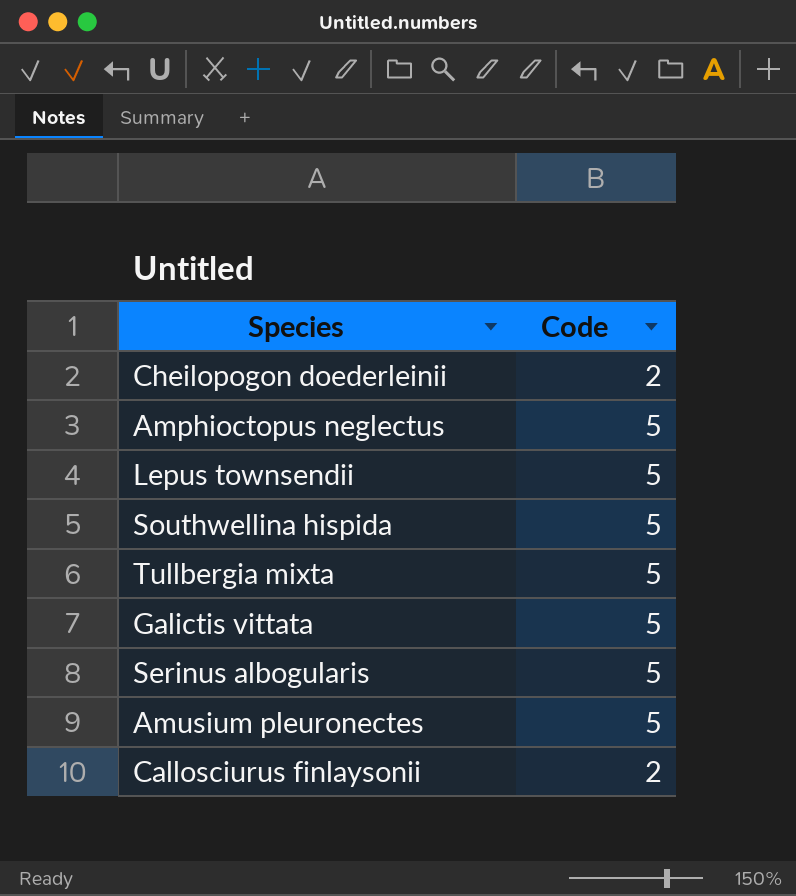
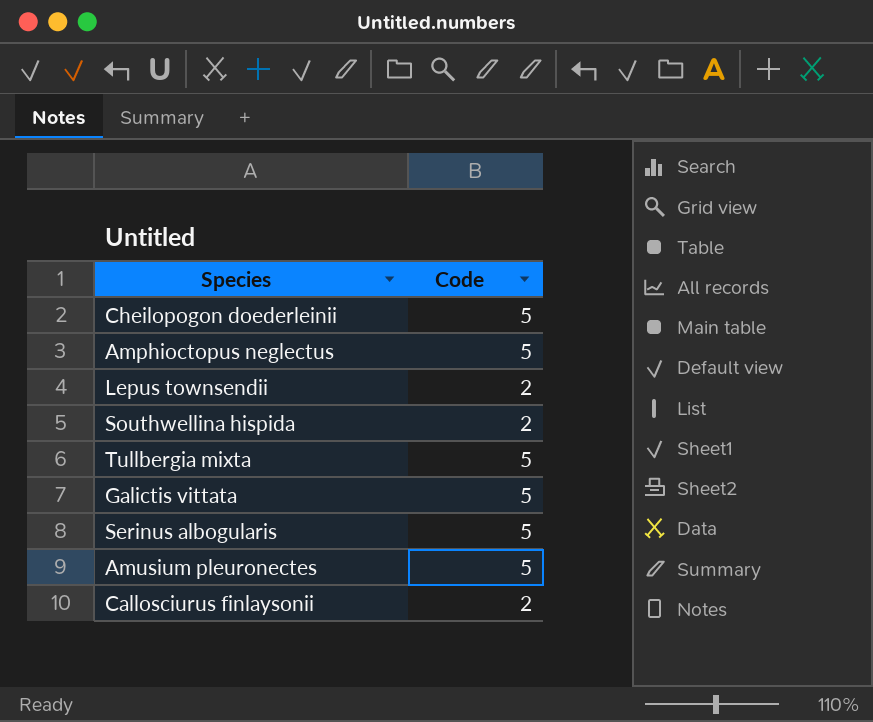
Cheilopogon doederleinii | Code: 2 -> 5
Lepus townsendii | Code: 5 -> 2
Southwellina hispida | Code: 5 -> 2

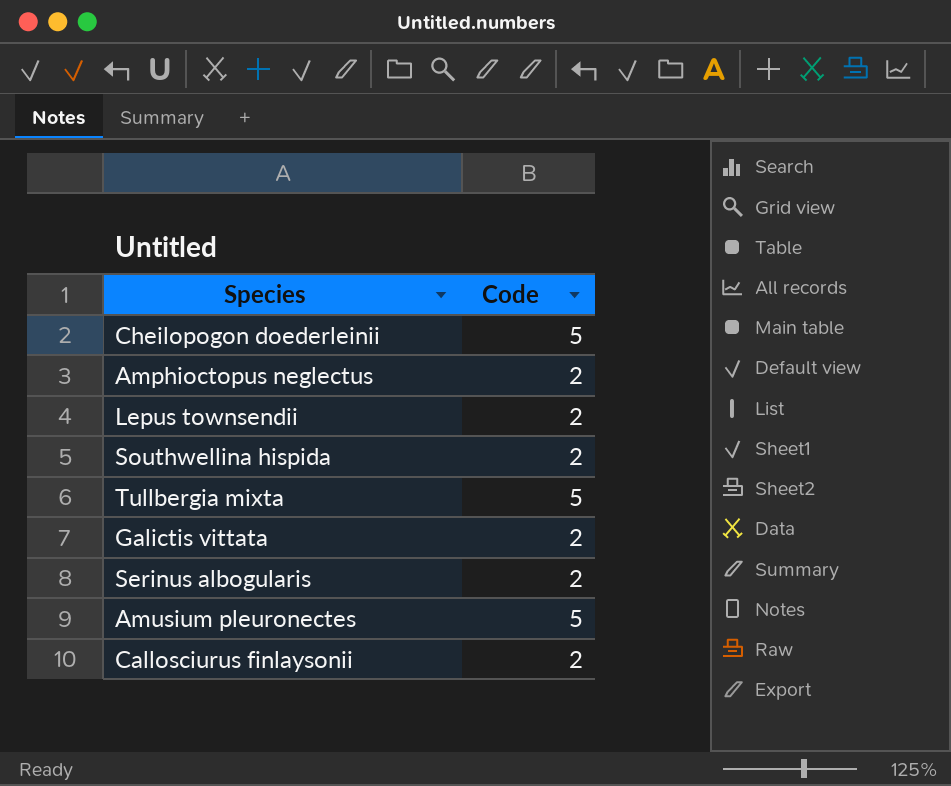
Amphioctopus neglectus | Code: 5 -> 2
Galictis vittata | Code: 5 -> 2
Serinus albogularis | Code: 5 -> 2

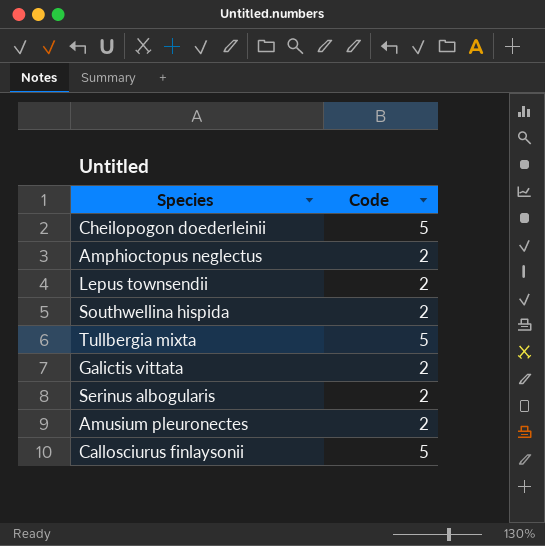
Amusium pleuronectes | Code: 5 -> 2
Callosciurus finlaysonii | Code: 2 -> 5

